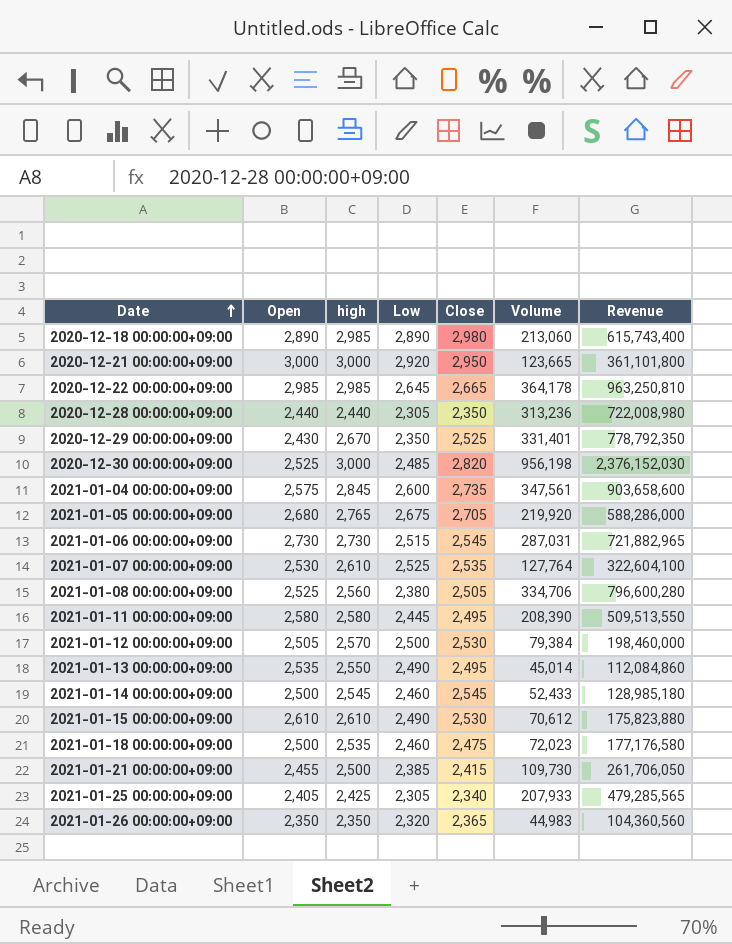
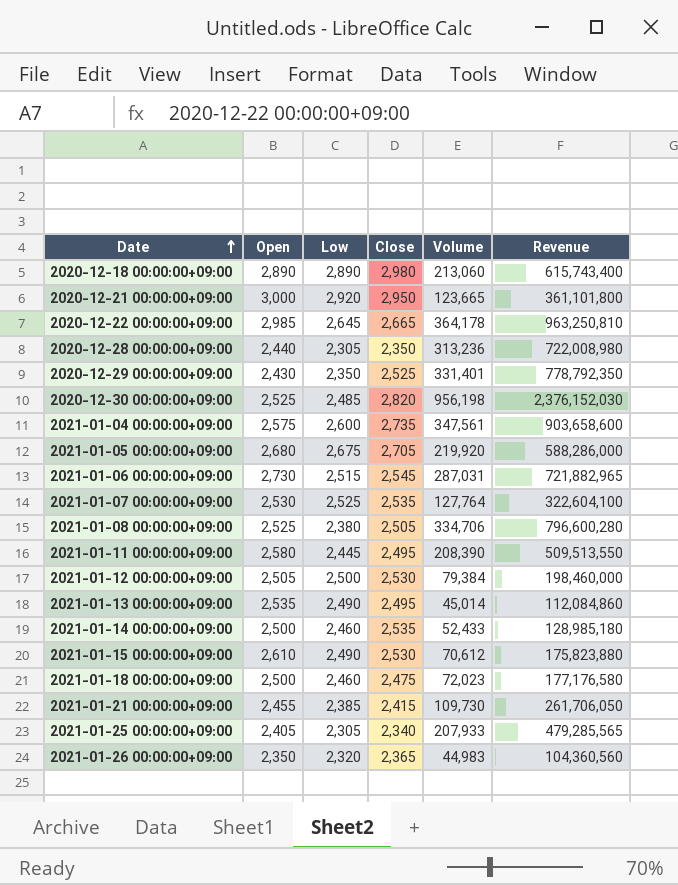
column high | position: 3 -> none
2021-01-14 00:00:00+09:00 | Close: 2,545 -> 2,535

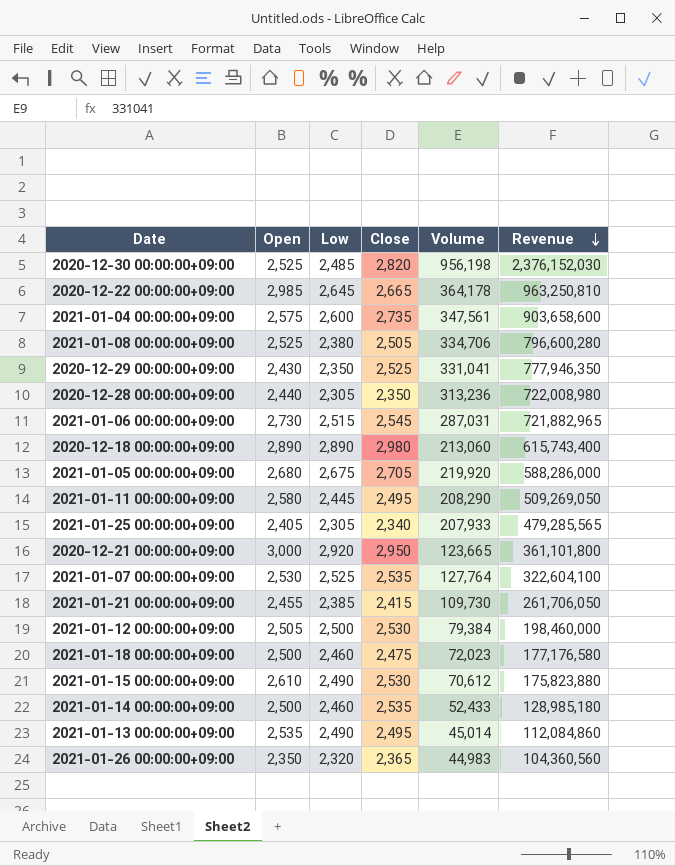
row order: Date ascending -> Revenue descending
2020-12-29 00:00:00+09:00 | Volume: 331,401 -> 331,041
2020-12-29 00:00:00+09:00 | Revenue: 778,792,350 -> 777,946,350
2021-01-11 00:00:00+09:00 | Volume: 208,390 -> 208,290
2021-01-11 00:00:00+09:00 | Revenue: 509,513,550 -> 509,269,050

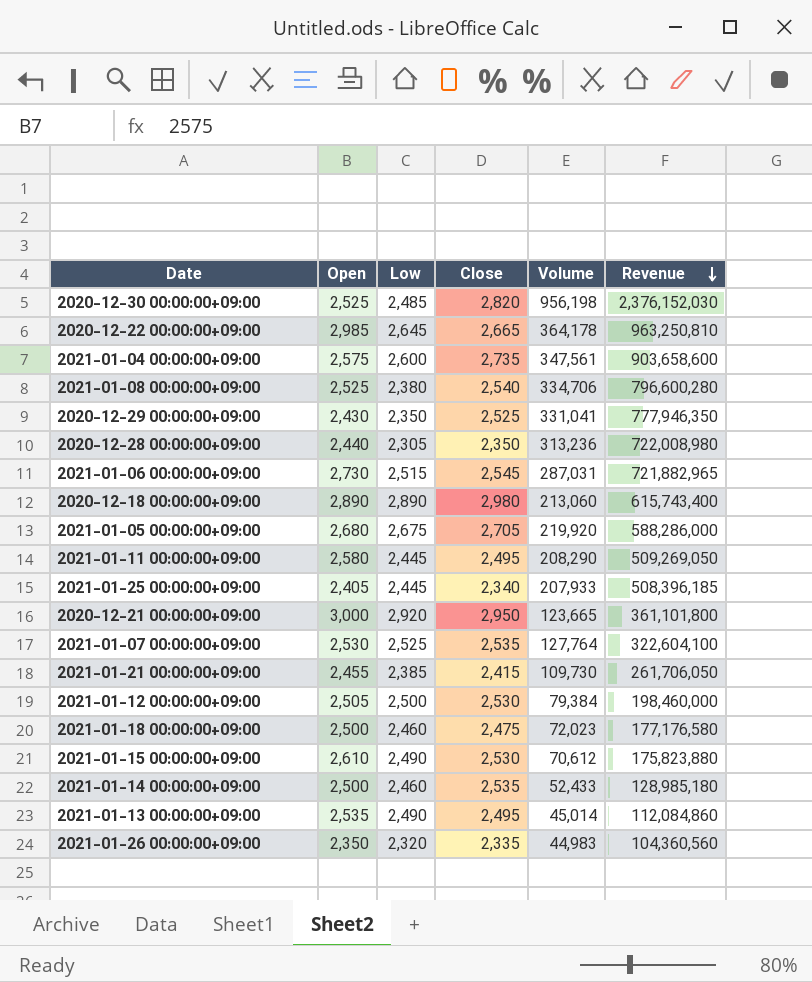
2021-01-08 00:00:00+09:00 | Close: 2,505 -> 2,540
2021-01-25 00:00:00+09:00 | Low: 2,305 -> 2,445
2021-01-25 00:00:00+09:00 | Revenue: 479,285,565 -> 508,396,185
2021-01-26 00:00:00+09:00 | Close: 2,365 -> 2,335

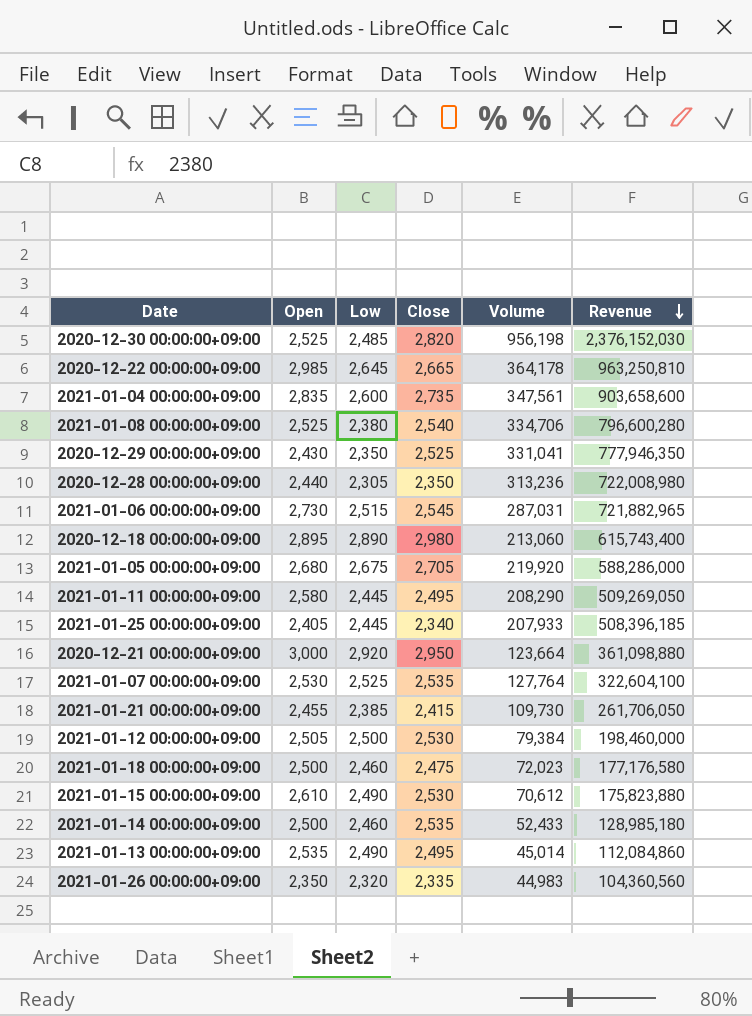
2021-01-04 00:00:00+09:00 | Open: 2,575 -> 2,835
2020-12-18 00:00:00+09:00 | Open: 2,890 -> 2,895
2020-12-21 00:00:00+09:00 | Volume: 123,665 -> 123,664
2020-12-21 00:00:00+09:00 | Revenue: 361,101,800 -> 361,098,880

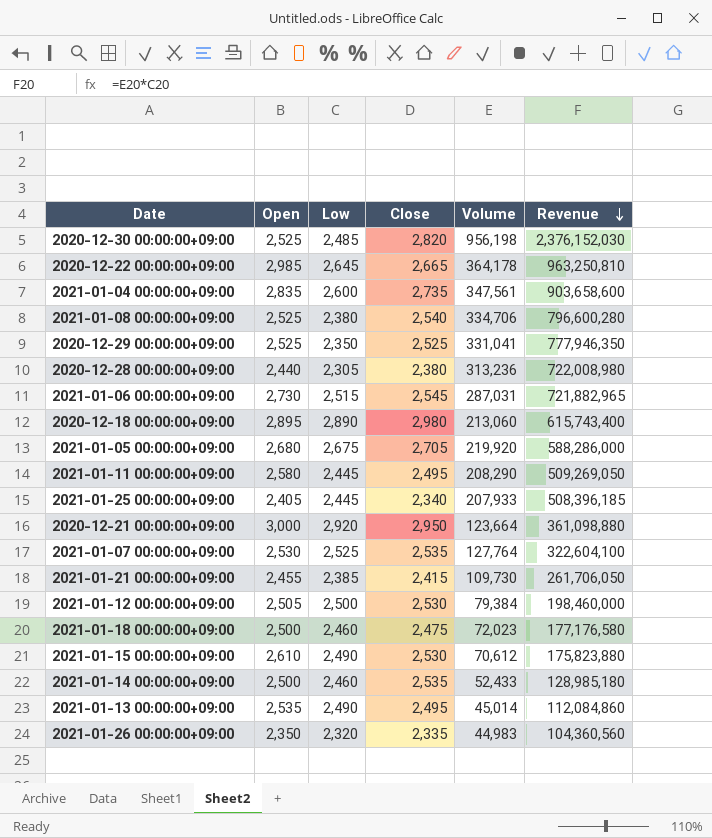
2020-12-29 00:00:00+09:00 | Open: 2,430 -> 2,525
2020-12-28 00:00:00+09:00 | Close: 2,350 -> 2,380

